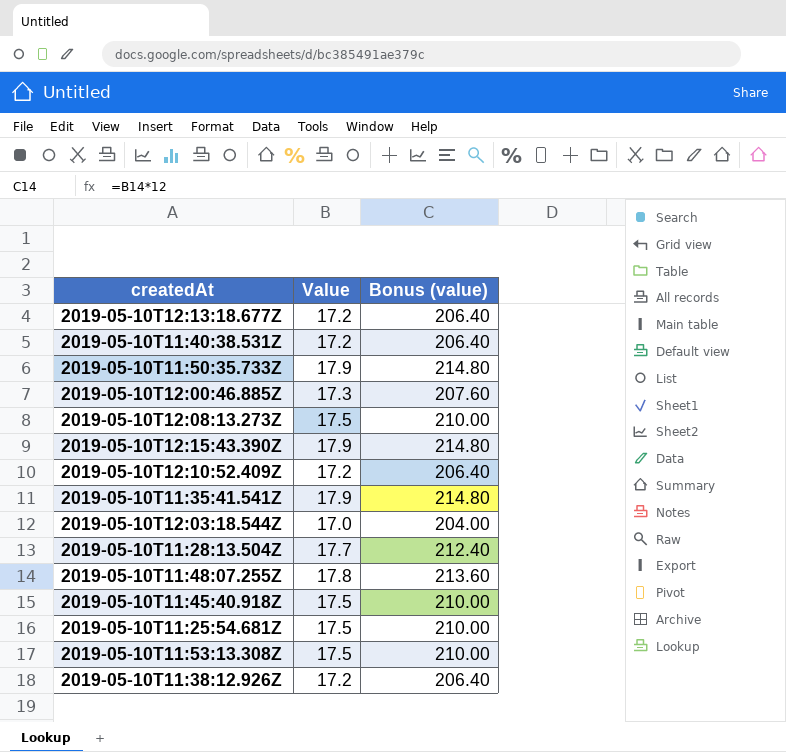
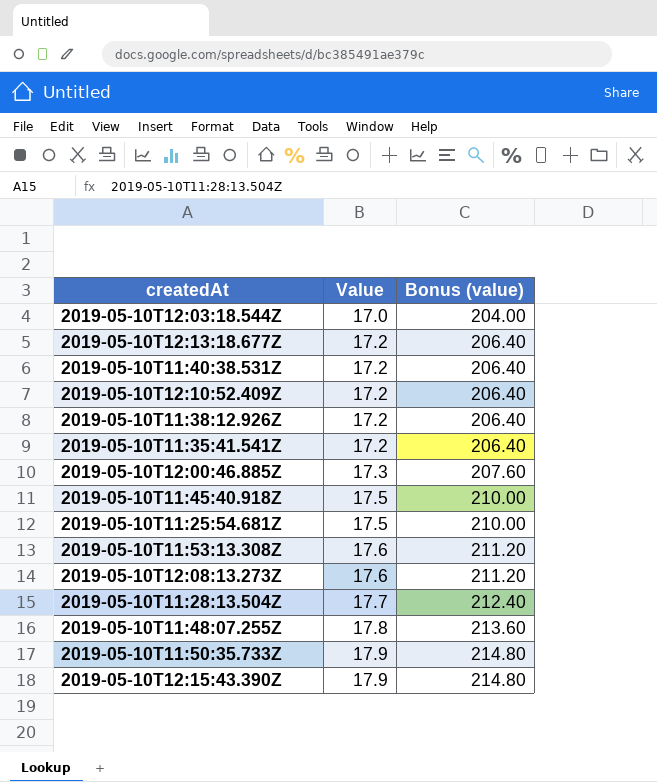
row order: none -> Value ascending
2019-05-10T11:35:41.541Z | Value: 17.9 -> 17.2
2019-05-10T11:35:41.541Z | Bonus (value): 214.80 -> 206.40
2019-05-10T11:53:13.308Z | Value: 17.5 -> 17.6
2019-05-10T11:53:13.308Z | Bonus (value): 210.00 -> 211.20
2019-05-10T12:08:13.273Z | Value: 17.5 -> 17.6
2019-05-10T12:08:13.273Z | Bonus (value): 210.00 -> 211.20

